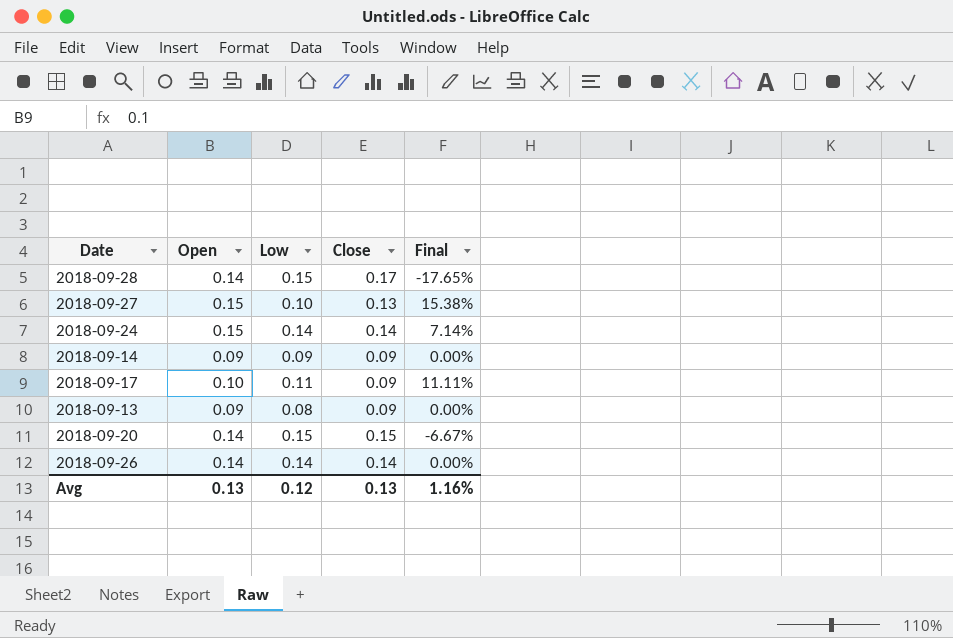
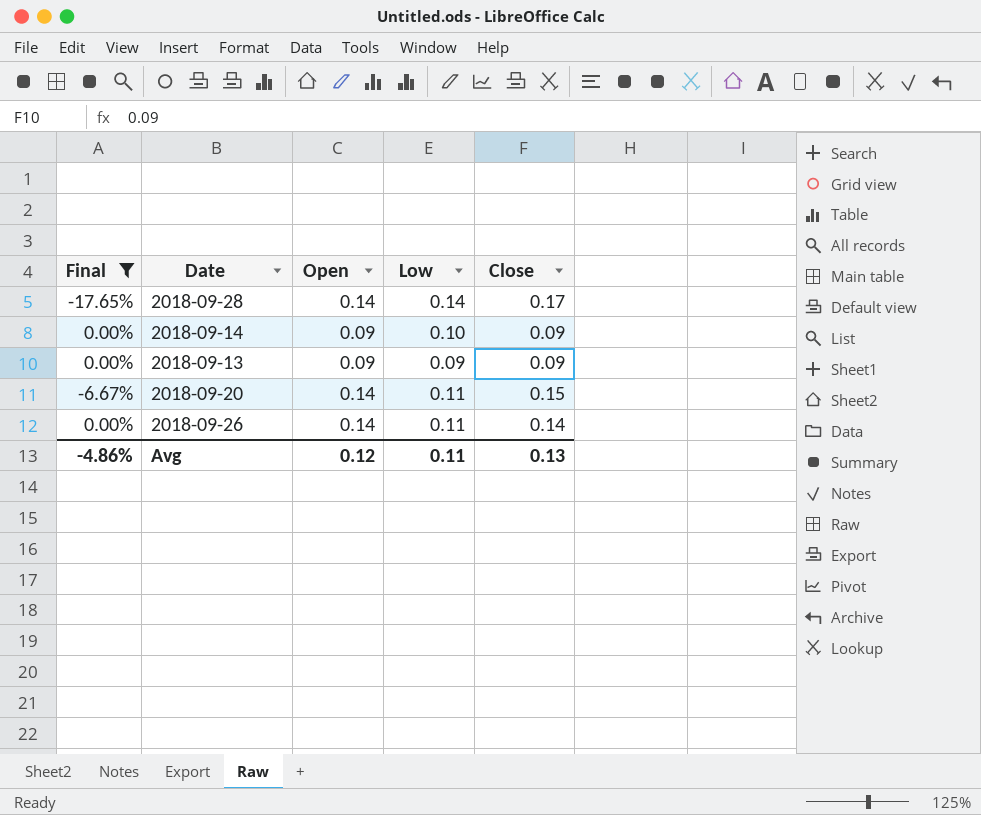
filter: none -> Final <= 0.00%
column Final | position: 5 -> 1
2018-09-28 | Low: 0.15 -> 0.14
2018-09-14 | Low: 0.09 -> 0.10
2018-09-13 | Low: 0.08 -> 0.09
2018-09-20 | Low: 0.15 -> 0.11
2018-09-26 | Low: 0.14 -> 0.11
Avg | Final: 1.16% -> -4.86%
Avg | Open: 0.13 -> 0.12
Avg | Low: 0.12 -> 0.11

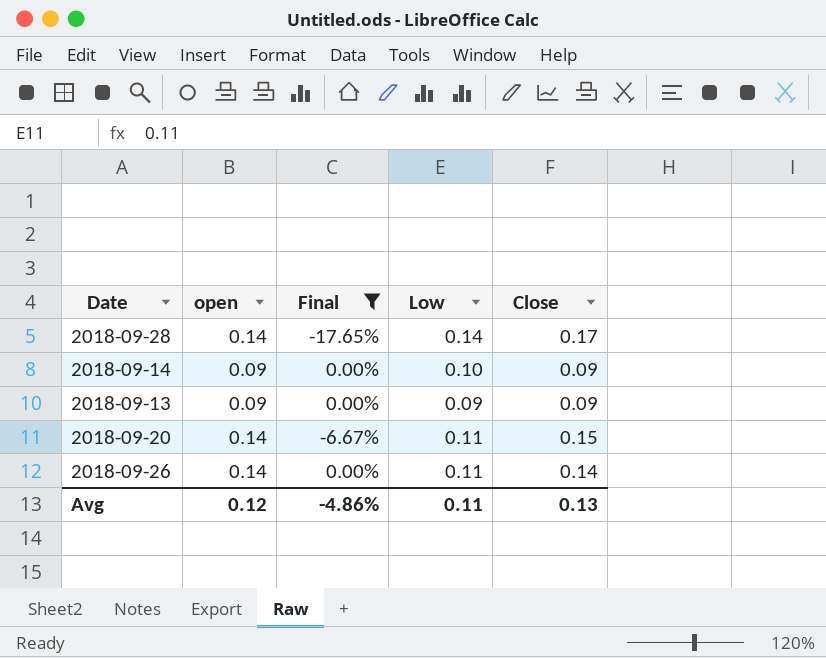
column name: Open -> open
column Final | position: 1 -> 3

